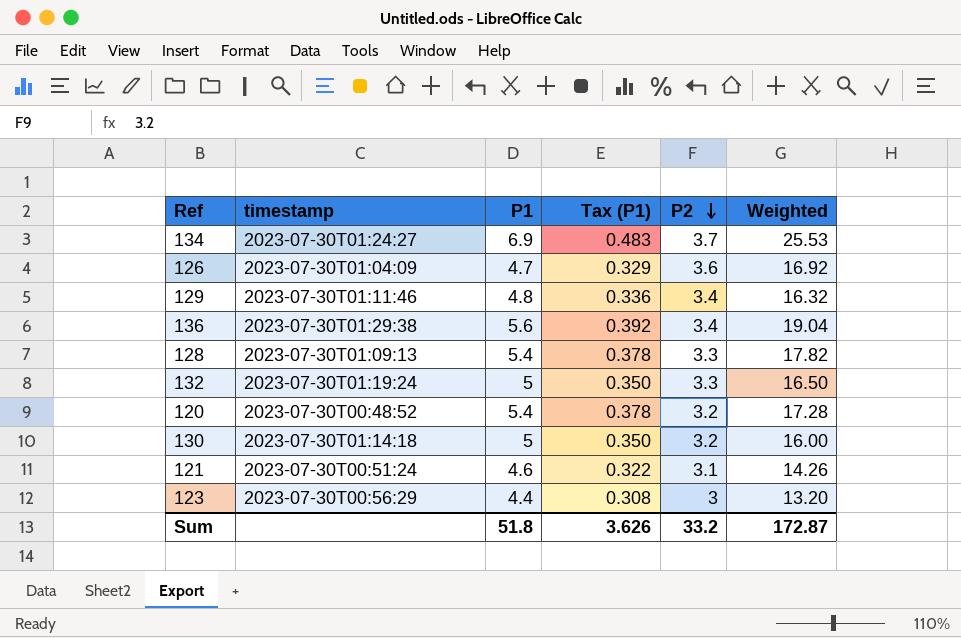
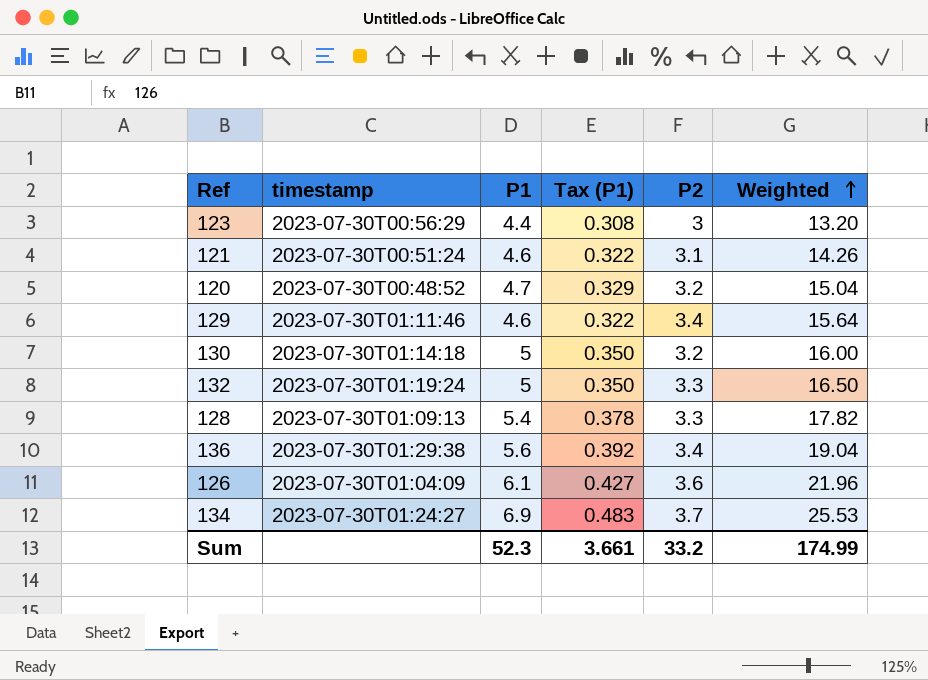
row order: P2 descending -> Weighted ascending
120 | P1: 5.4 -> 4.7
120 | Tax (P1): 0.378 -> 0.329
120 | Weighted: 17.28 -> 15.04
129 | P1: 4.8 -> 4.6
129 | Tax (P1): 0.336 -> 0.322
129 | Weighted: 16.32 -> 15.64
126 | P1: 4.7 -> 6.1
126 | Tax (P1): 0.329 -> 0.427
126 | Weighted: 16.92 -> 21.96
Sum | P1: 51.8 -> 52.3
Sum | Tax (P1): 3.626 -> 3.661
Sum | Weighted: 172.87 -> 174.99

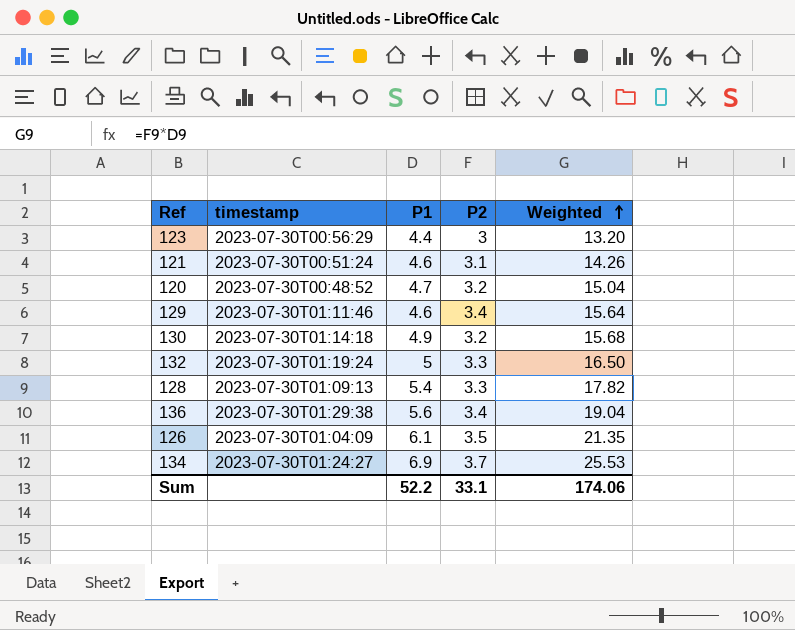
column Tax (P1) | formula: [P1] * 0.07 -> none
130 | P1: 5 -> 4.9
130 | Weighted: 16.00 -> 15.68
126 | P2: 3.6 -> 3.5
126 | Weighted: 21.96 -> 21.35
Sum | P1: 52.3 -> 52.2
Sum | P2: 33.2 -> 33.1
Sum | Weighted: 174.99 -> 174.06

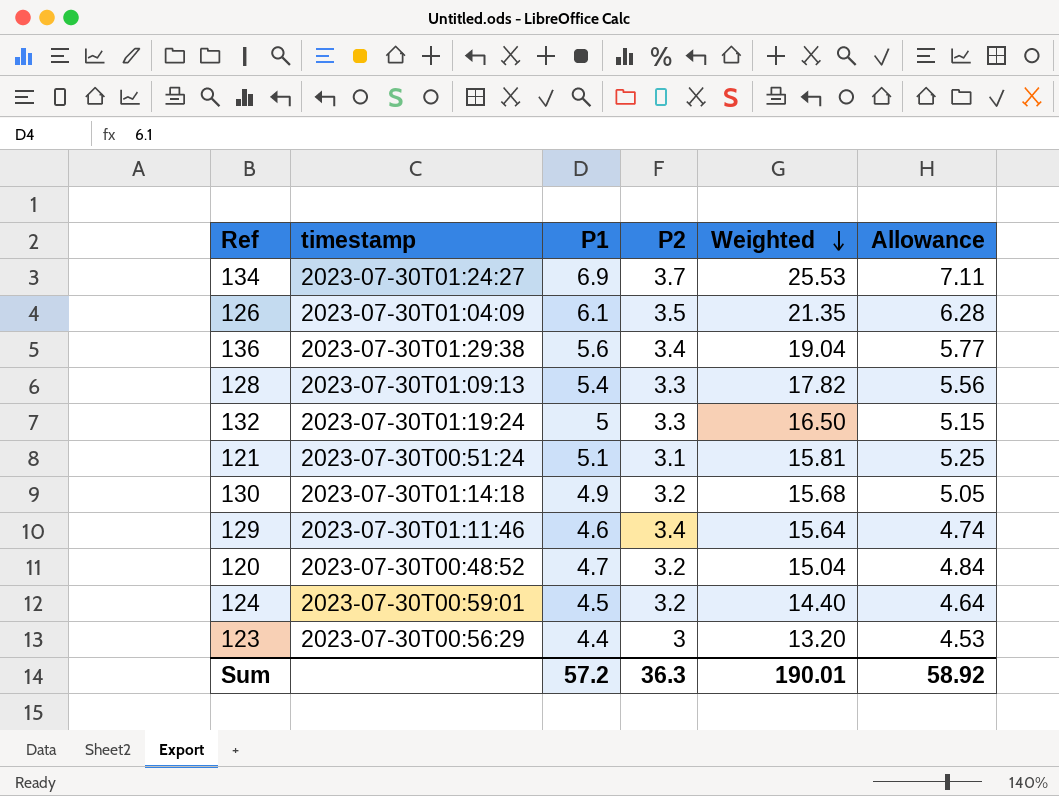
row order: Weighted ascending -> Weighted descending
column Allowance | formula: none -> [P1] * 1.03
121 | P1: 4.6 -> 5.1
121 | Weighted: 14.26 -> 15.81
row 124: none -> 2023-07-30T00:59:01 | 4.5 | 3.2 | 14.40 | 4.64
Sum | P1: 52.2 -> 57.2
Sum | P2: 33.1 -> 36.3
Sum | Weighted: 174.06 -> 190.01

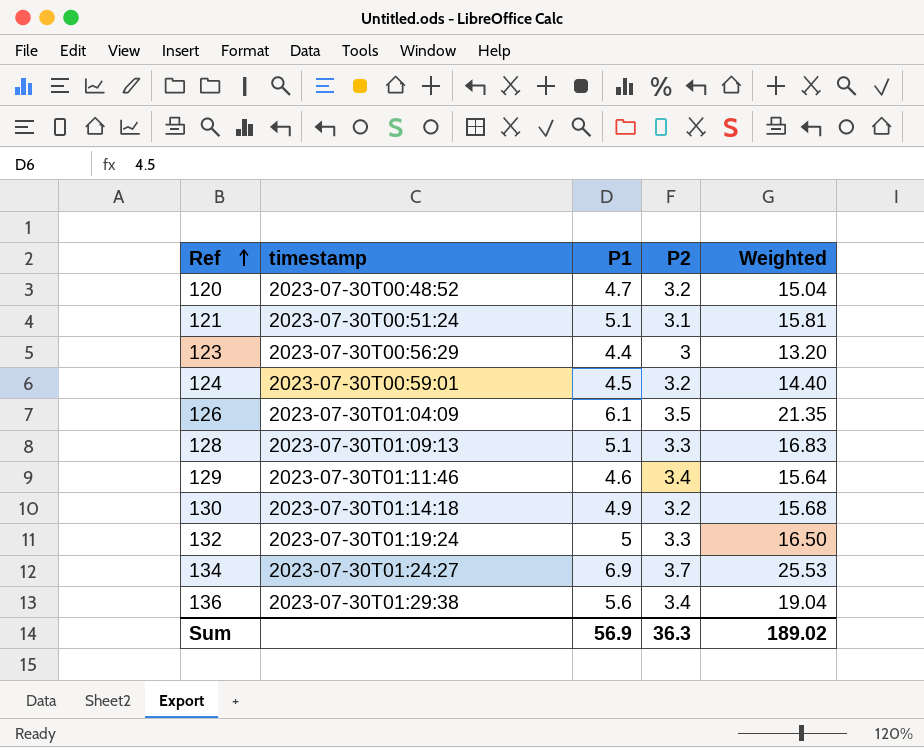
row order: Weighted descending -> Ref ascending
column Allowance | formula: [P1] * 1.03 -> none
128 | P1: 5.4 -> 5.1
128 | Weighted: 17.82 -> 16.83
Sum | P1: 57.2 -> 56.9
Sum | Weighted: 190.01 -> 189.02

